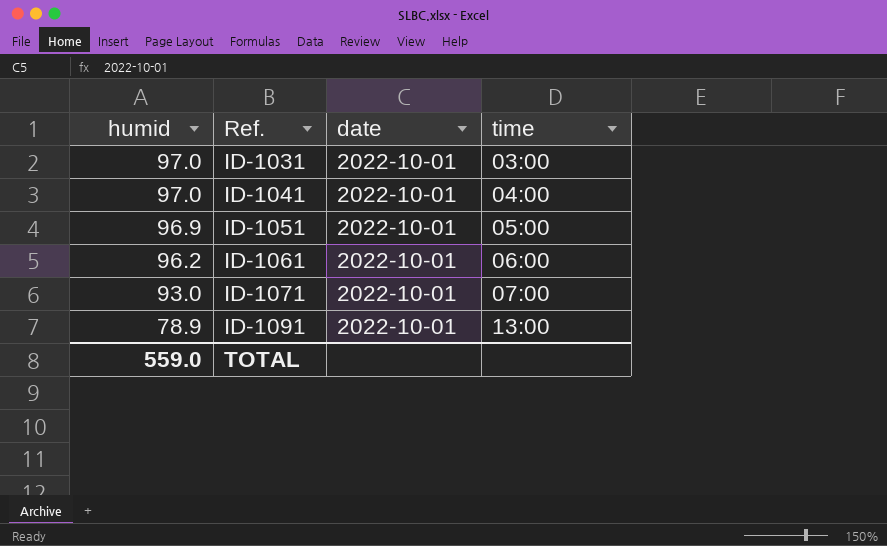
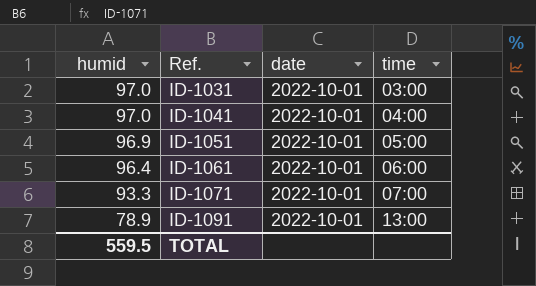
ID-1061 | humid: 96.2 -> 96.4
ID-1071 | humid: 93.0 -> 93.3
TOTAL | humid: 559.0 -> 559.5

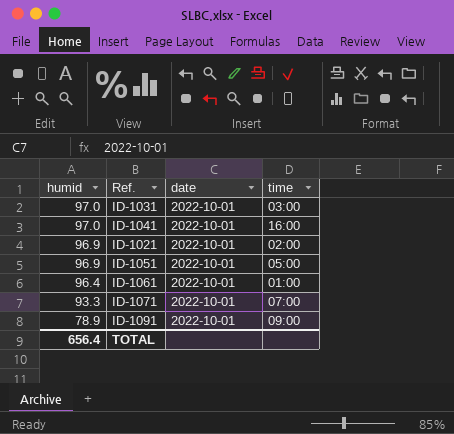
ID-1041 | time: 04:00 -> 16:00
row ID-1021: none -> 96.9 | 2022-10-01 | 02:00
ID-1061 | time: 06:00 -> 01:00
ID-1091 | time: 13:00 -> 09:00
TOTAL | humid: 559.5 -> 656.4

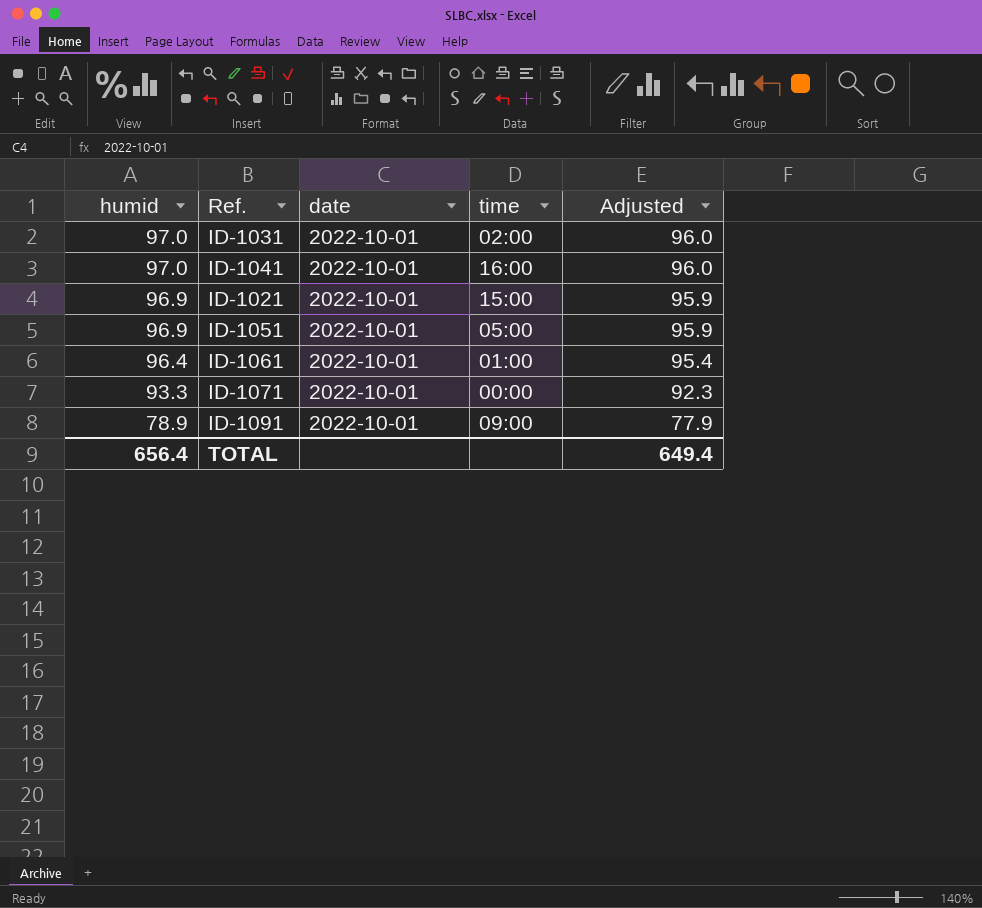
column Adjusted | formula: none -> [humid] - 1
ID-1031 | time: 03:00 -> 02:00
ID-1021 | time: 02:00 -> 15:00
ID-1071 | time: 07:00 -> 00:00

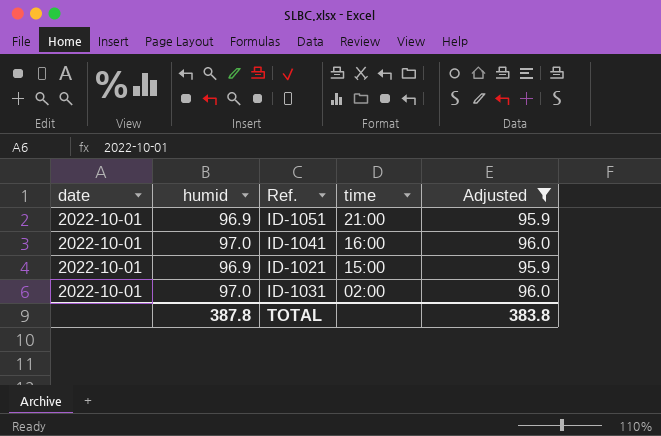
filter: none -> Adjusted >= 95.9
row order: humid descending -> time descending
column date | position: 3 -> 1
ID-1051 | time: 05:00 -> 21:00
TOTAL | humid: 656.4 -> 387.8
TOTAL | Adjusted: 649.4 -> 383.8

